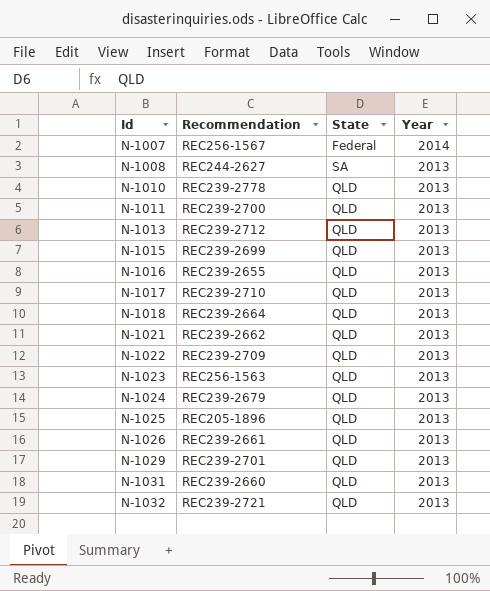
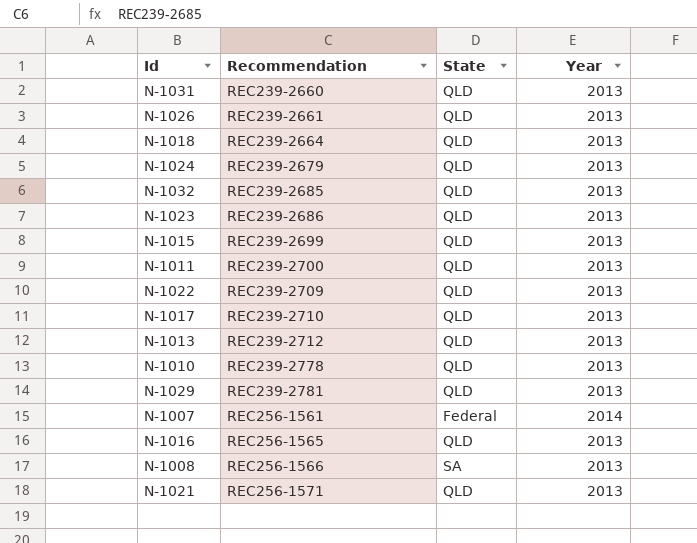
row order: Id ascending -> Recommendation ascending
row N-1025: REC205-1896 | QLD | 2013 -> none
N-1032 | Recommendation: REC239-2721 -> REC239-2685
N-1023 | Recommendation: REC256-1563 -> REC239-2686
N-1029 | Recommendation: REC239-2701 -> REC239-2781
N-1007 | Recommendation: REC256-1567 -> REC256-1561
N-1016 | Recommendation: REC239-2655 -> REC256-1565
N-1008 | Recommendation: REC244-2627 -> REC256-1566
N-1021 | Recommendation: REC239-2662 -> REC256-1571

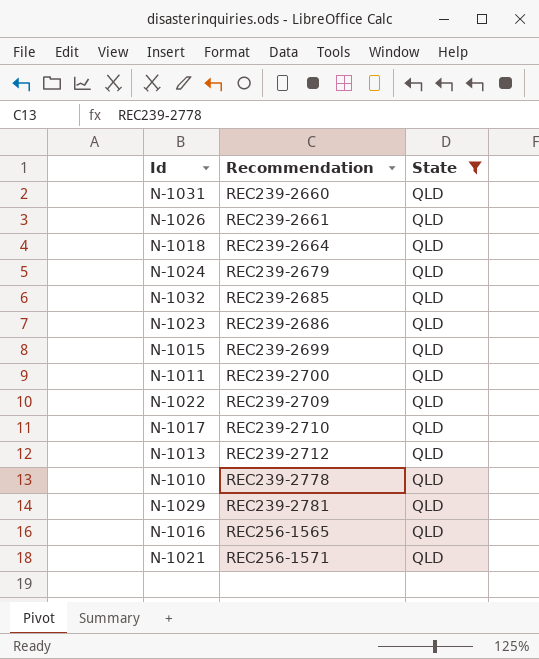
filter: none -> State = QLD
column Year | position: 4 -> none

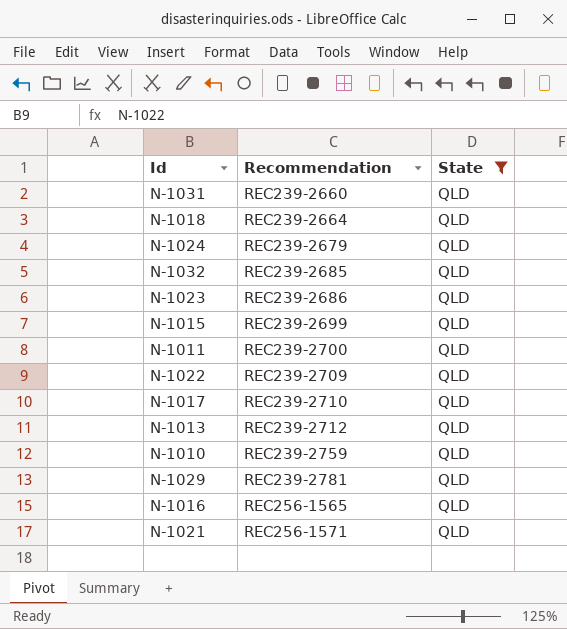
row N-1026: REC239-2661 | QLD -> none
N-1010 | Recommendation: REC239-2778 -> REC239-2759

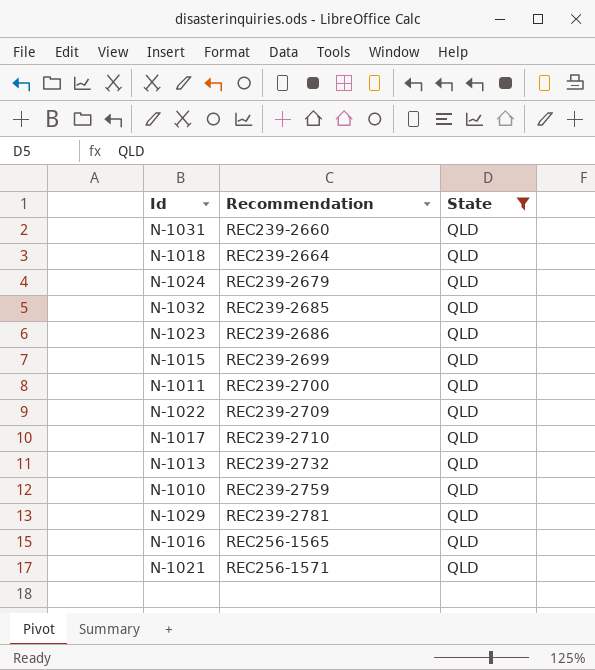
N-1013 | Recommendation: REC239-2712 -> REC239-2732

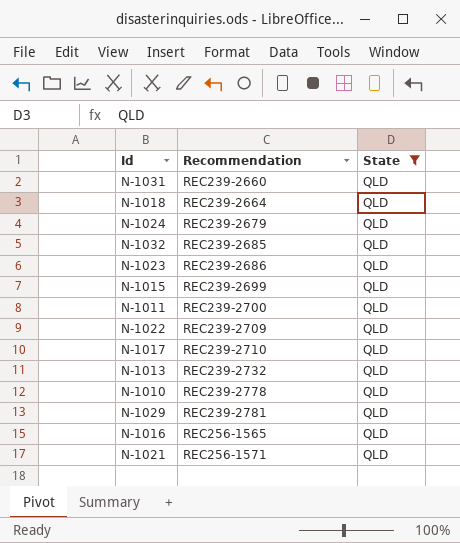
N-1010 | Recommendation: REC239-2759 -> REC239-2778

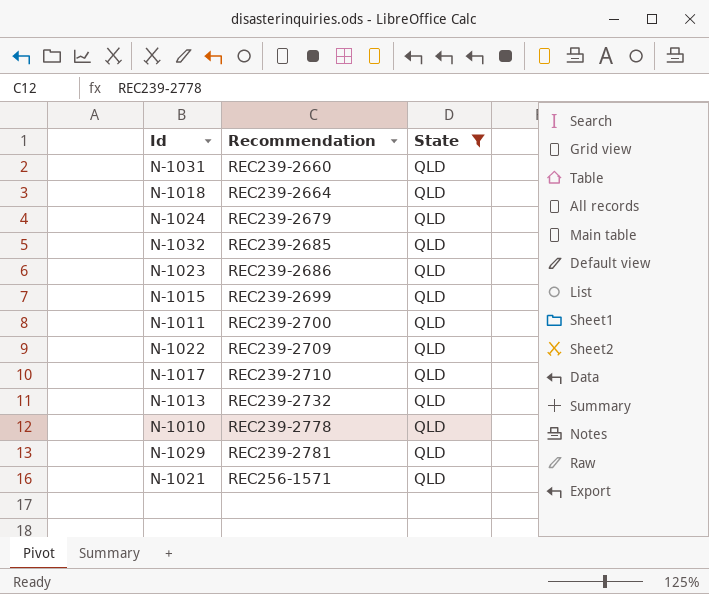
row N-1016: REC256-1565 | QLD -> none

